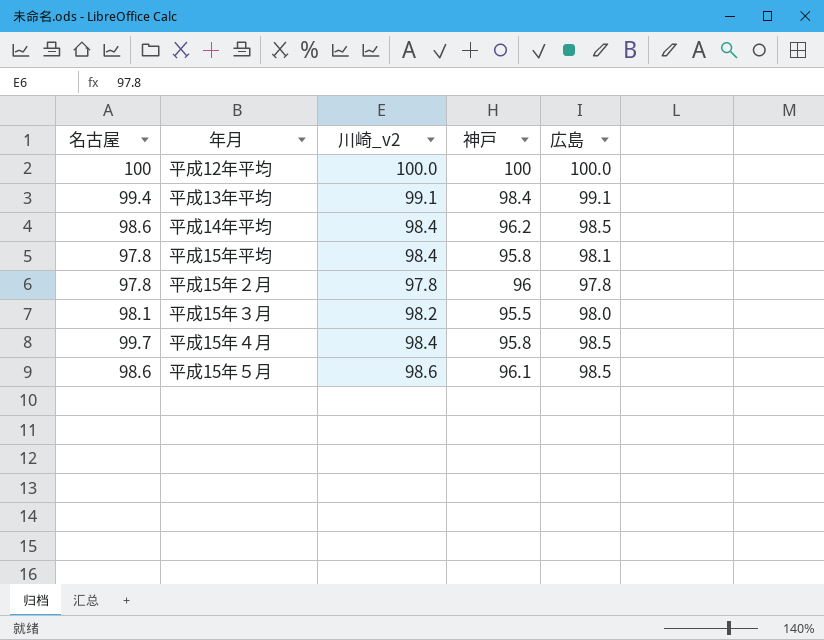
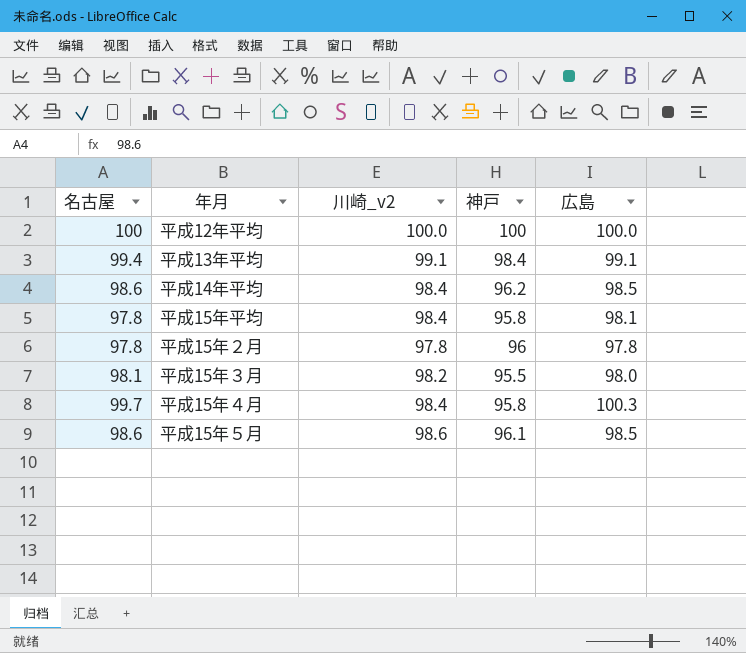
平成15年４月 | 広島: 98.5 -> 100.3

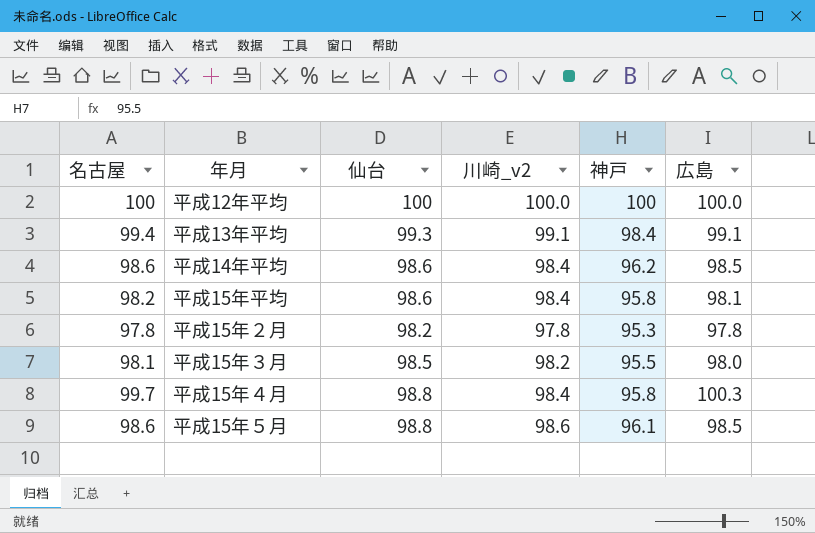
column 仙台 | position: none -> 3
平成15年平均 | 名古屋: 97.8 -> 98.2
平成15年２月 | 神戸: 96 -> 95.3

